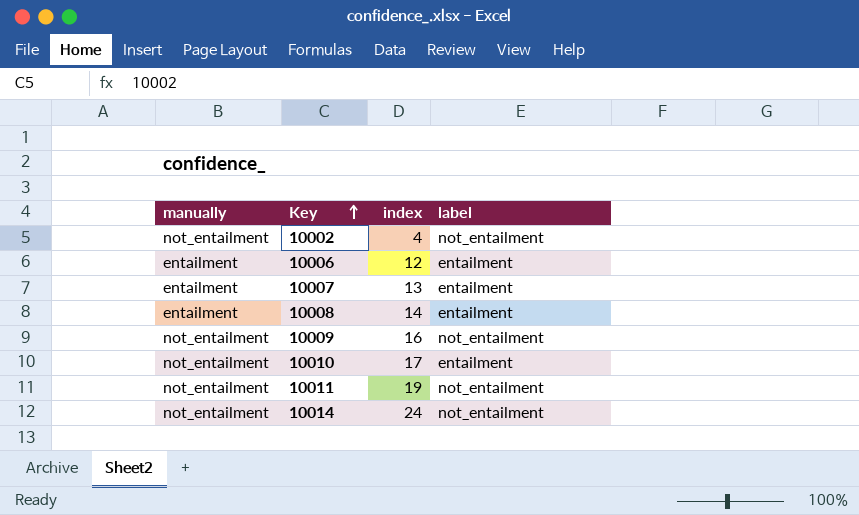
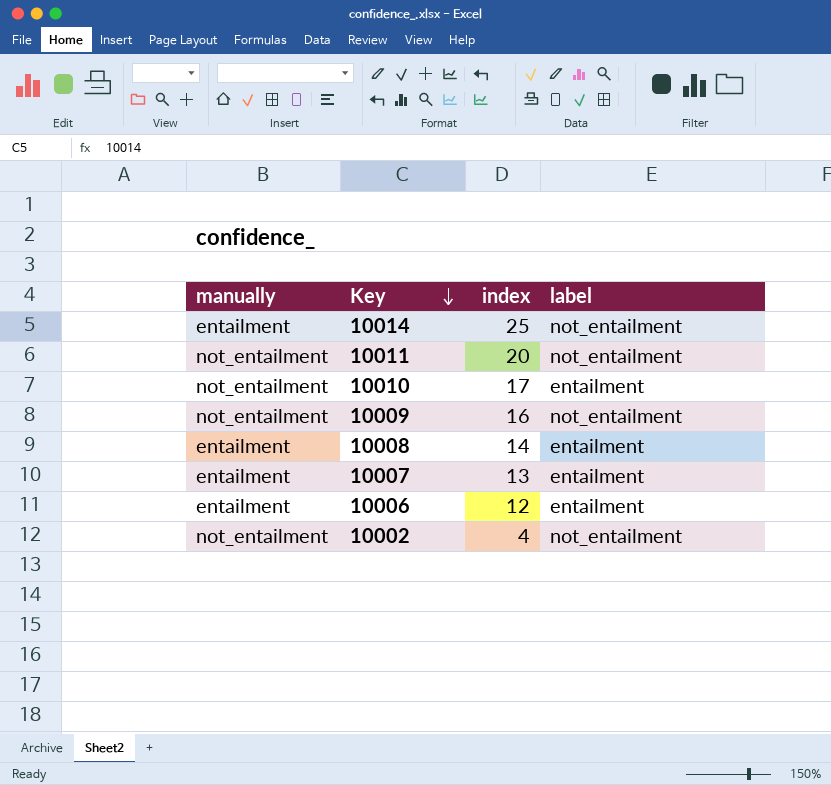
row order: Key ascending -> Key descending
10014 | manually: not_entailment -> entailment
10014 | index: 24 -> 25
10011 | index: 19 -> 20

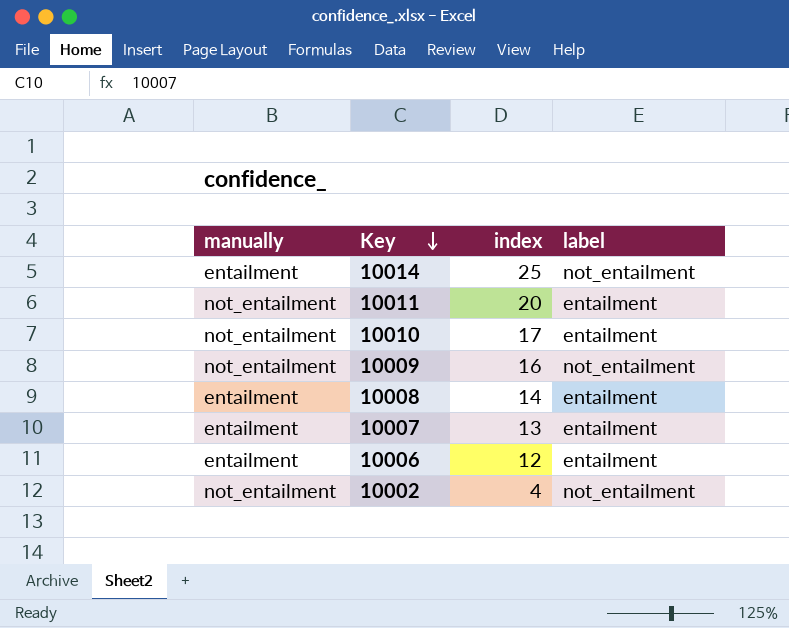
10011 | label: not_entailment -> entailment

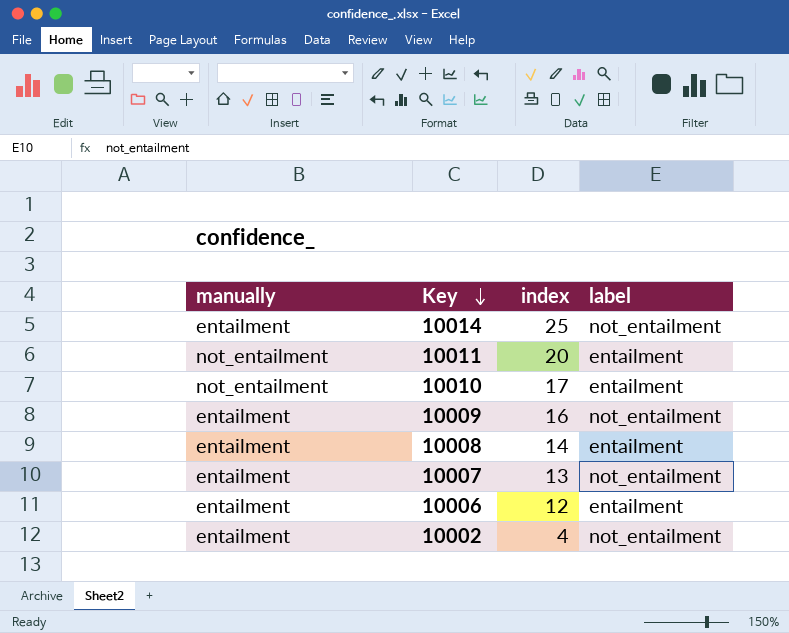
10009 | manually: not_entailment -> entailment
10007 | label: entailment -> not_entailment
10002 | manually: not_entailment -> entailment

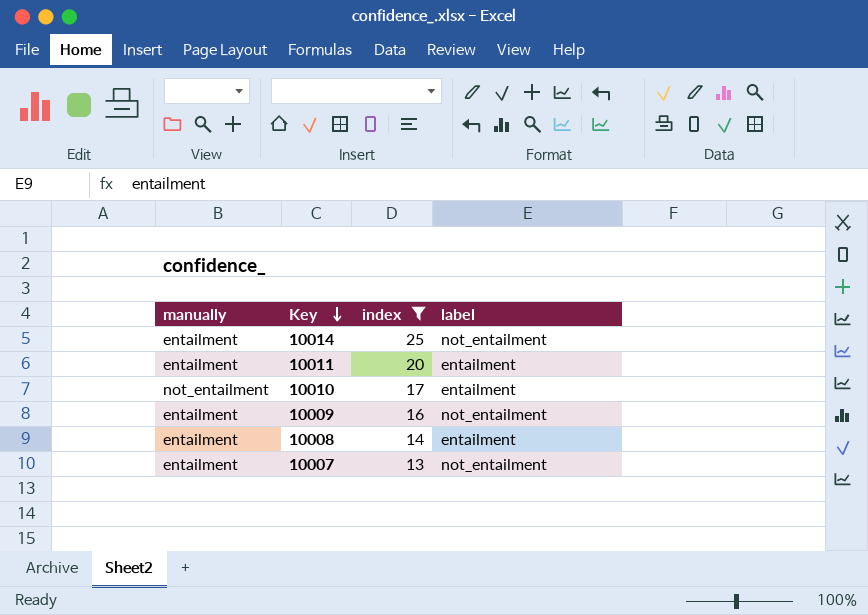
filter: none -> index >= 13
10011 | manually: not_entailment -> entailment

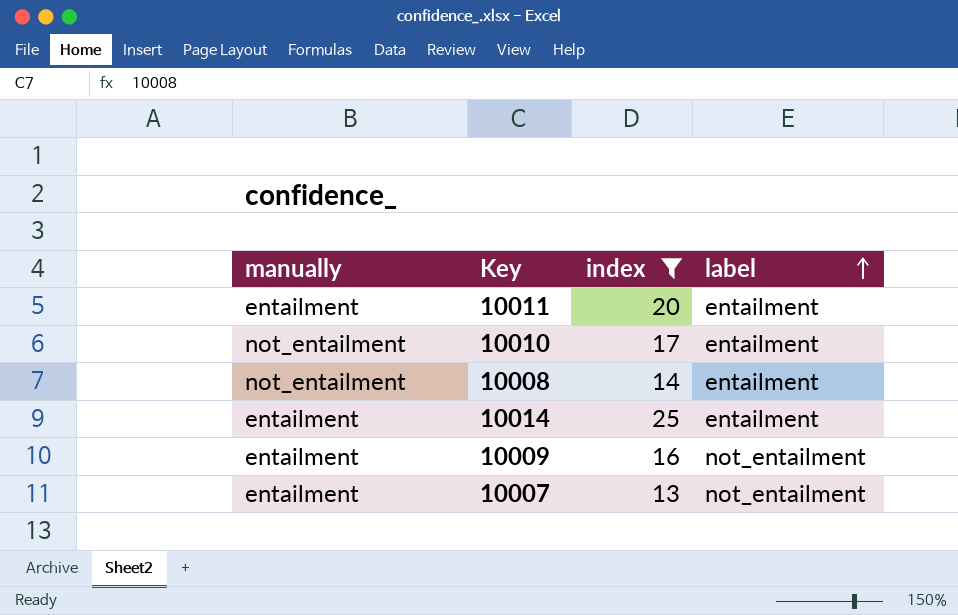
row order: Key descending -> label ascending
10008 | manually: entailment -> not_entailment
10014 | label: not_entailment -> entailment

